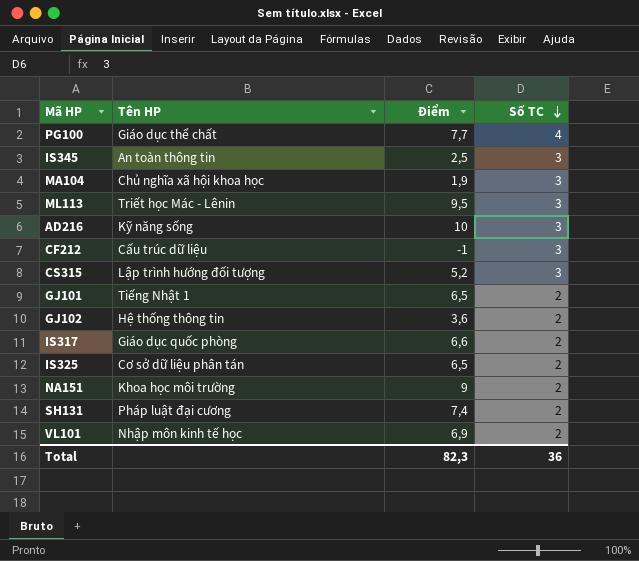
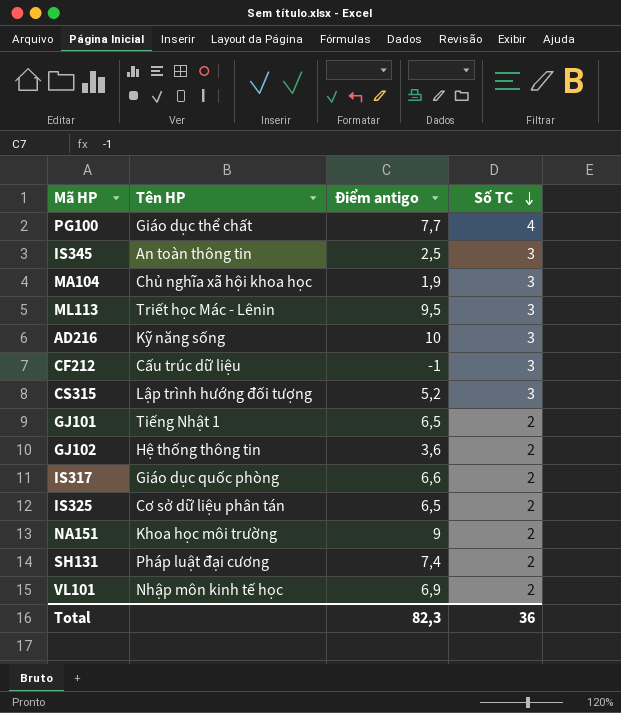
column name: Điểm -> Điểm antigo

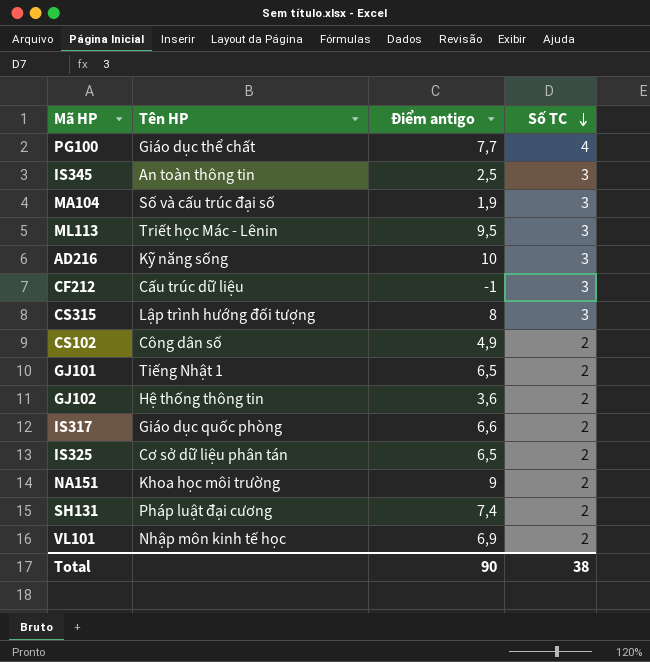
MA104 | Tên HP: Chủ nghĩa xã hội khoa học -> Số và cấu trúc đại số
CS315 | Điểm antigo: 5,2 -> 8
row CS102: none -> Công dân số | 4,9 | 2
Total | Điểm antigo: 82,3 -> 90
Total | Số TC: 36 -> 38

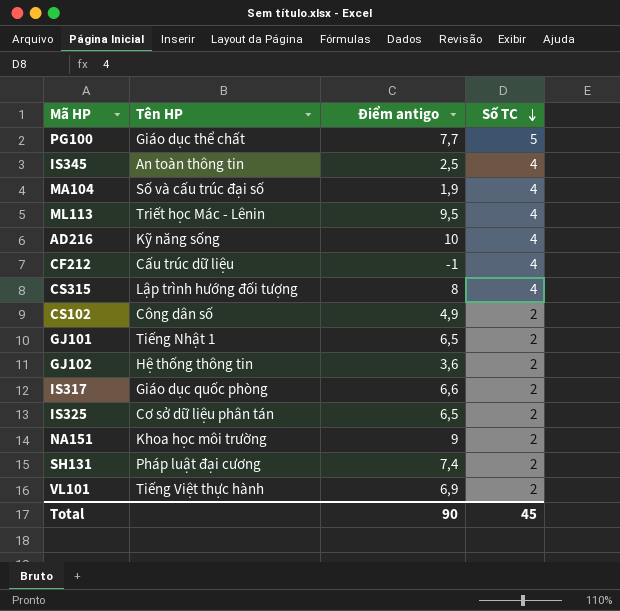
PG100 | Số TC: 4 -> 5
IS345 | Số TC: 3 -> 4
MA104 | Số TC: 3 -> 4
ML113 | Số TC: 3 -> 4
AD216 | Số TC: 3 -> 4
CF212 | Số TC: 3 -> 4
CS315 | Số TC: 3 -> 4
VL101 | Tên HP: Nhập môn kinh tế học -> Tiếng Việt thực hành
Total | Số TC: 38 -> 45

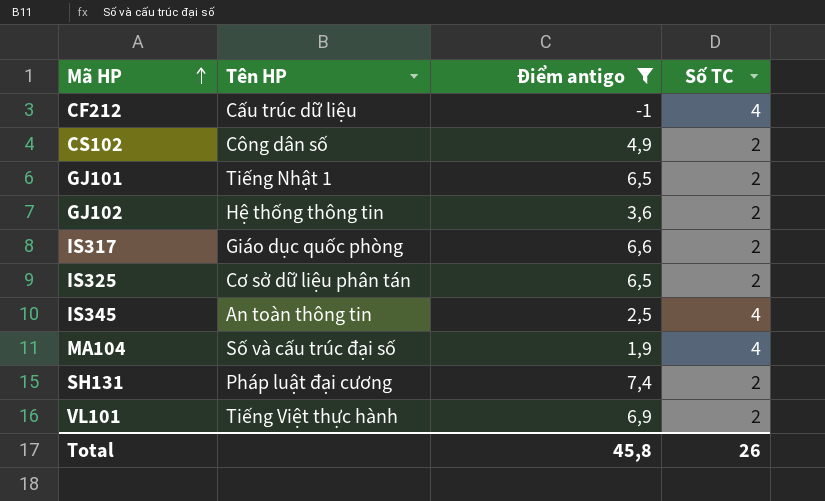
filter: none -> Điểm antigo <= 7,4
row order: Số TC descending -> Mã HP ascending
Total | Điểm antigo: 90 -> 45,8
Total | Số TC: 45 -> 26

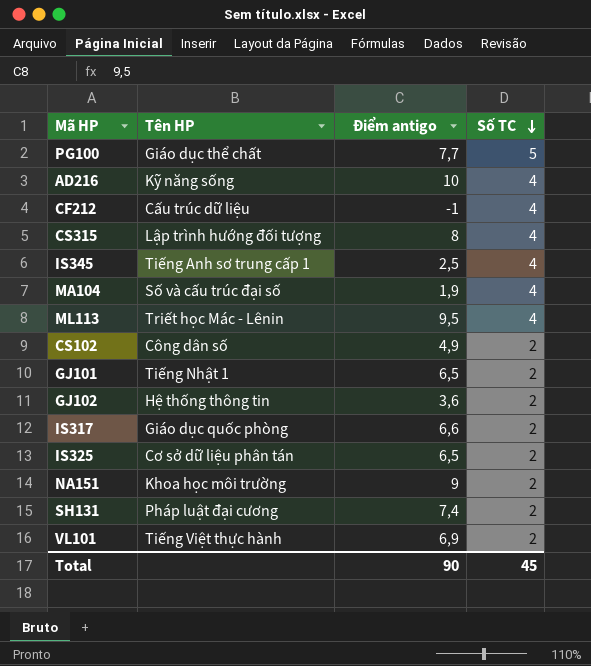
filter: Điểm antigo <= 7,4 -> none
row order: Mã HP ascending -> Số TC descending
IS345 | Tên HP: An toàn thông tin -> Tiếng Anh sơ trung cấp 1
Total | Điểm antigo: 45,8 -> 90
Total | Số TC: 26 -> 45

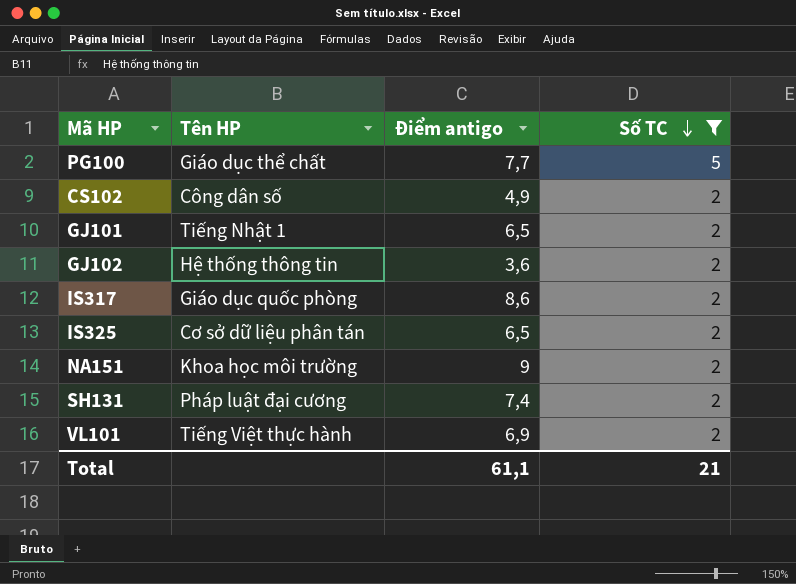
filter: none -> Số TC != 4
IS317 | Điểm antigo: 6,6 -> 8,6
Total | Điểm antigo: 90 -> 61,1
Total | Số TC: 45 -> 21

